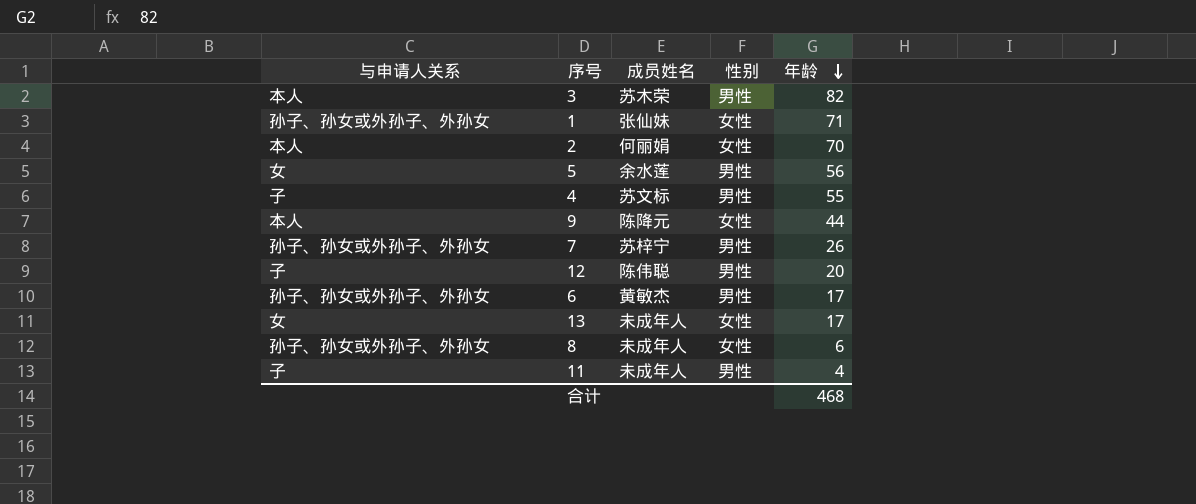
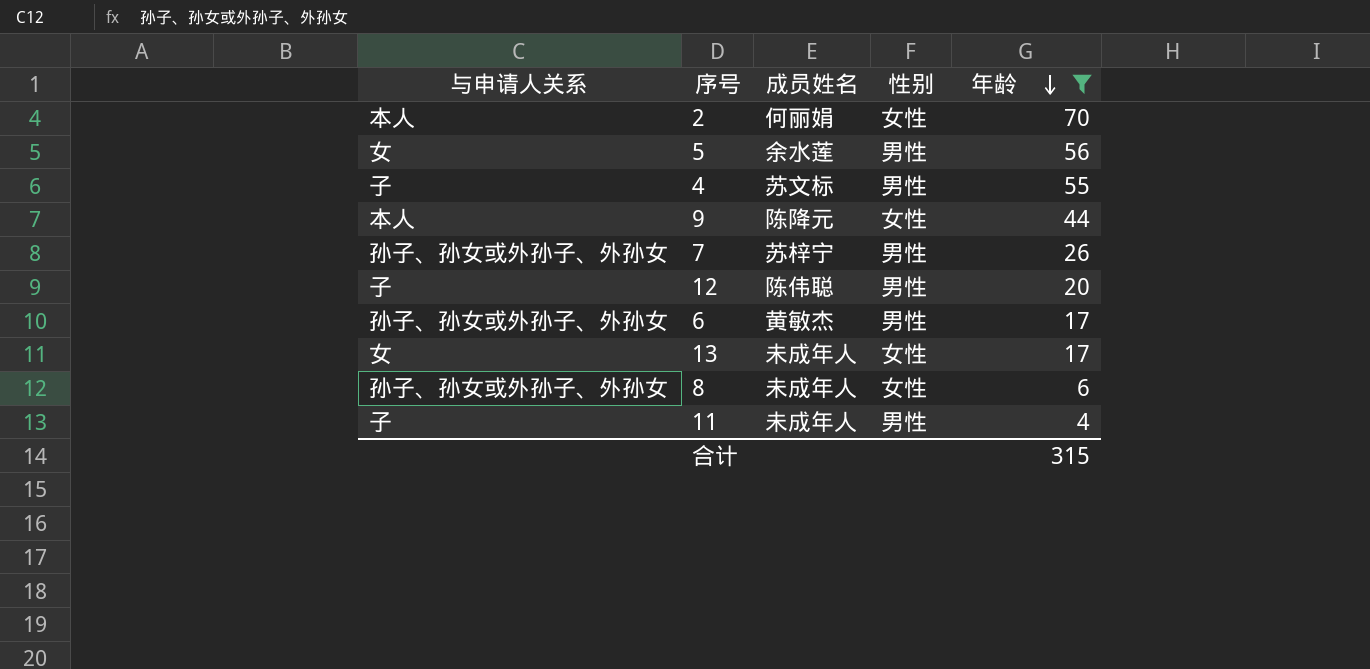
filter: none -> 年龄 <= 70
合计 | 年龄: 468 -> 315

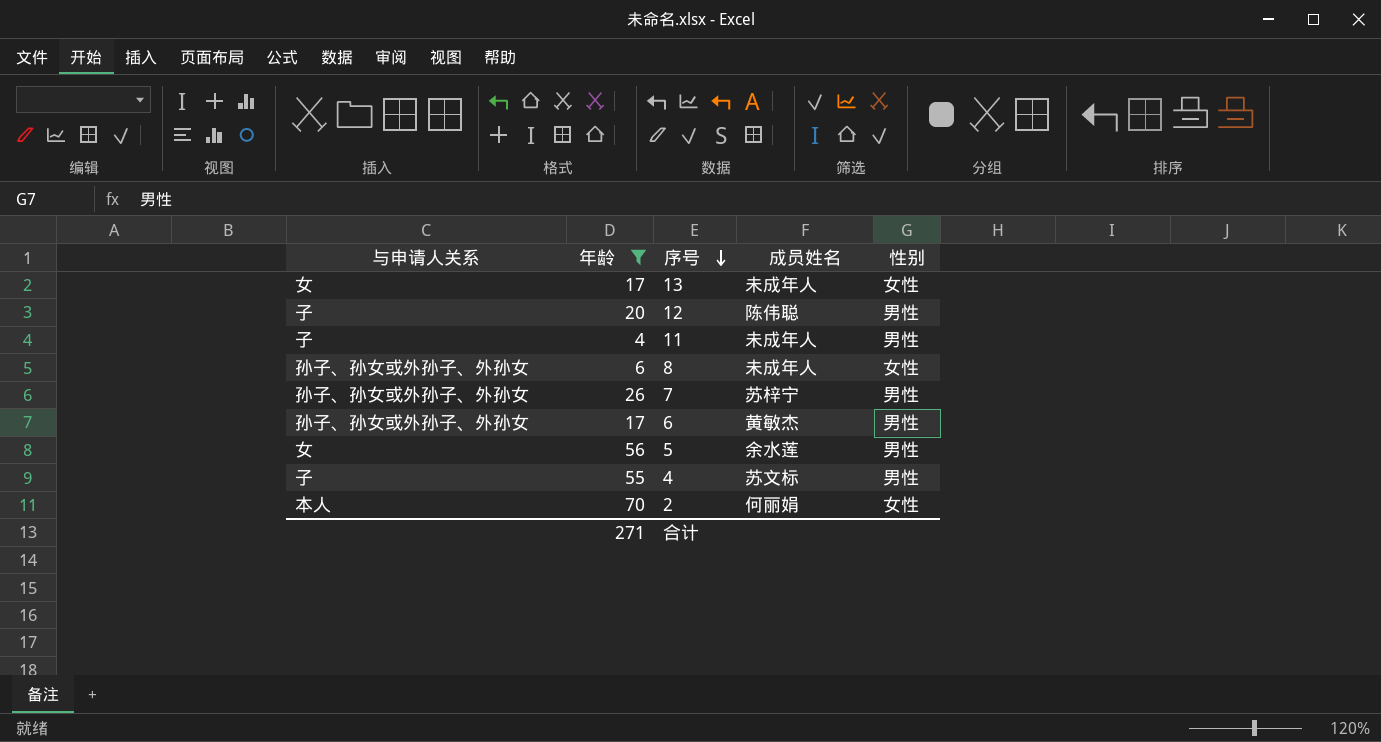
row order: 年龄 descending -> 序号 descending
column 年龄 | position: 5 -> 2
row 9: 本人 | 陈降元 | 女性 | 44 -> none
合计 | 年龄: 315 -> 271

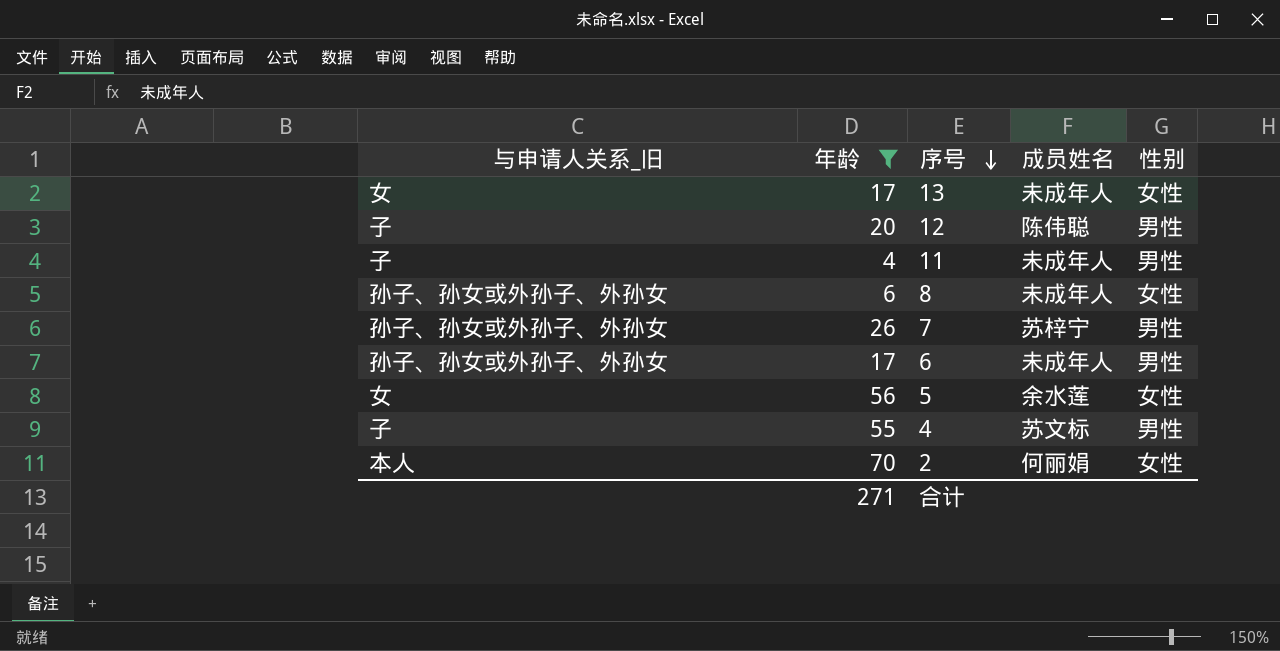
column name: 与申请人关系 -> 与申请人关系_旧
6 | 成员姓名: 黄敏杰 -> 未成年人
5 | 性别: 男性 -> 女性

